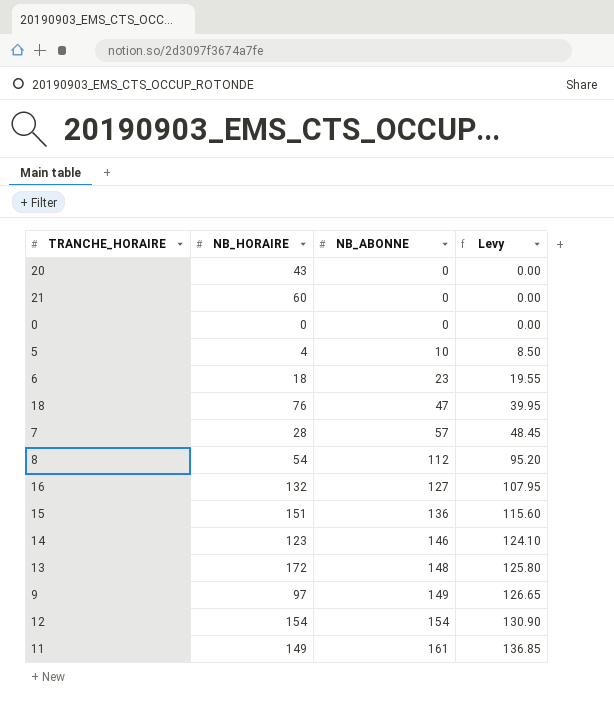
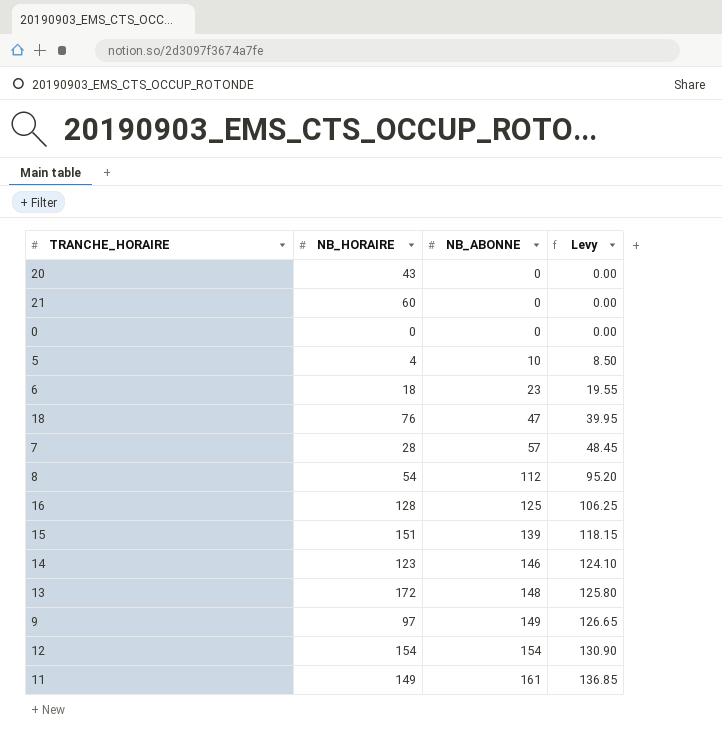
16 | NB_HORAIRE: 132 -> 128
16 | NB_ABONNE: 127 -> 125
16 | Levy: 107.95 -> 106.25
15 | NB_ABONNE: 136 -> 139
15 | Levy: 115.60 -> 118.15

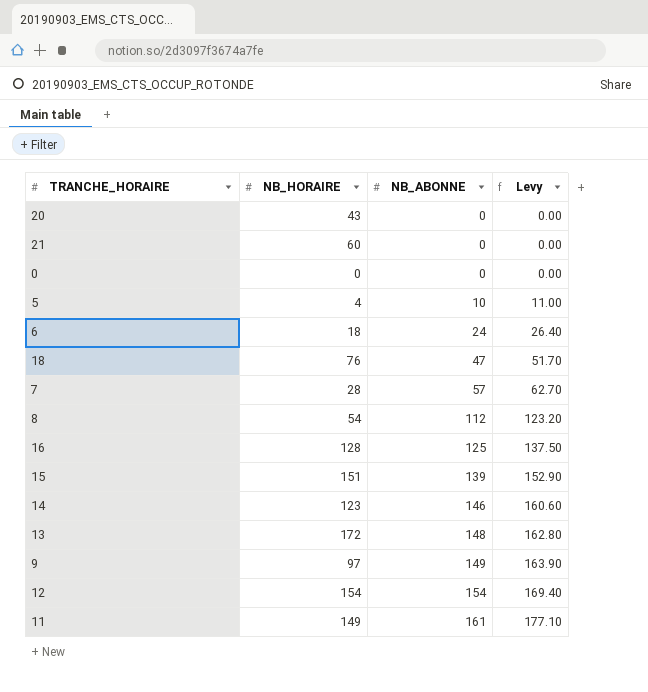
column Levy | formula: [NB_ABONNE] * 0.85 -> [NB_ABONNE] * 1.1
6 | NB_ABONNE: 23 -> 24

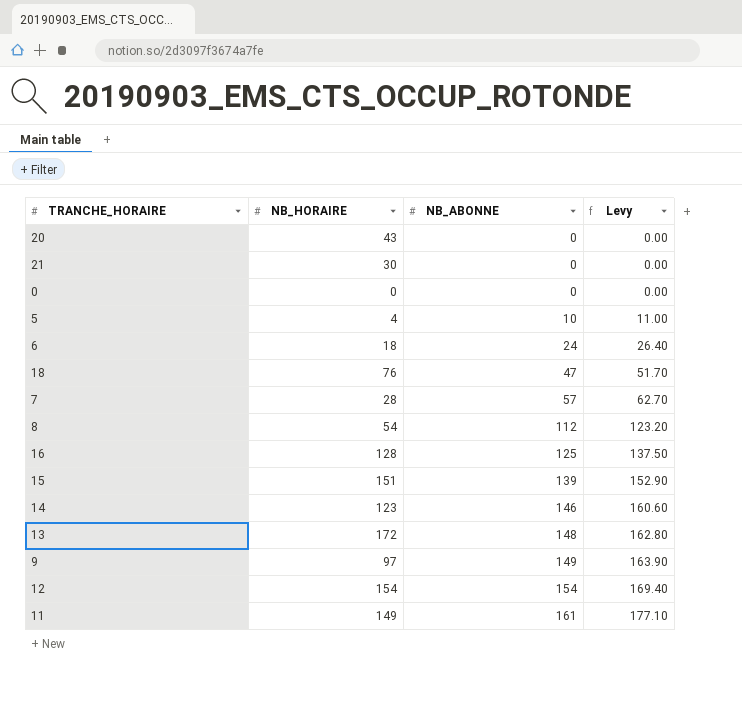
21 | NB_HORAIRE: 60 -> 30

